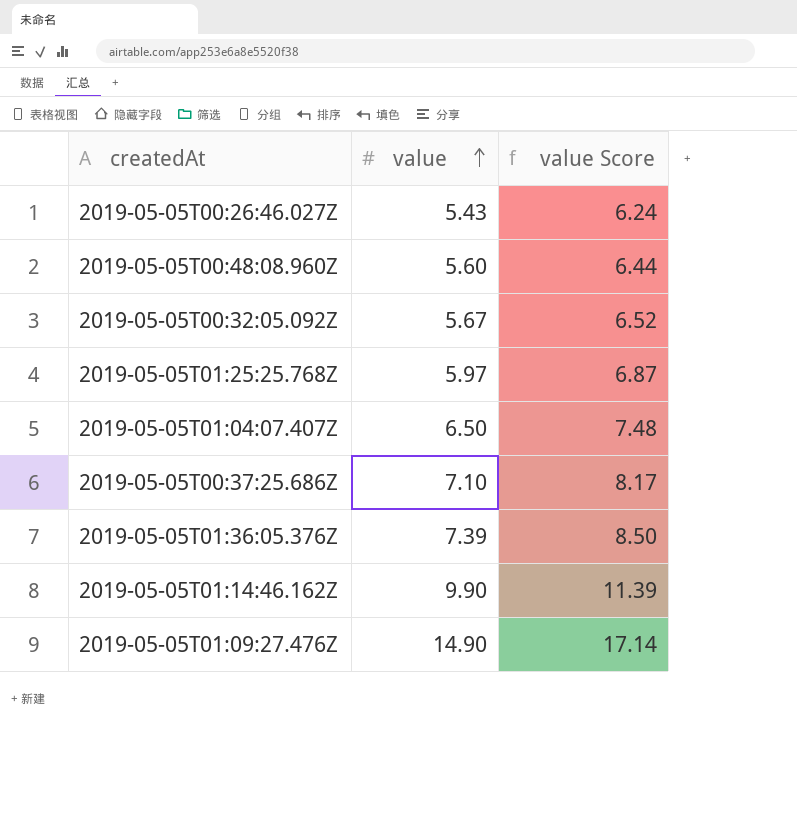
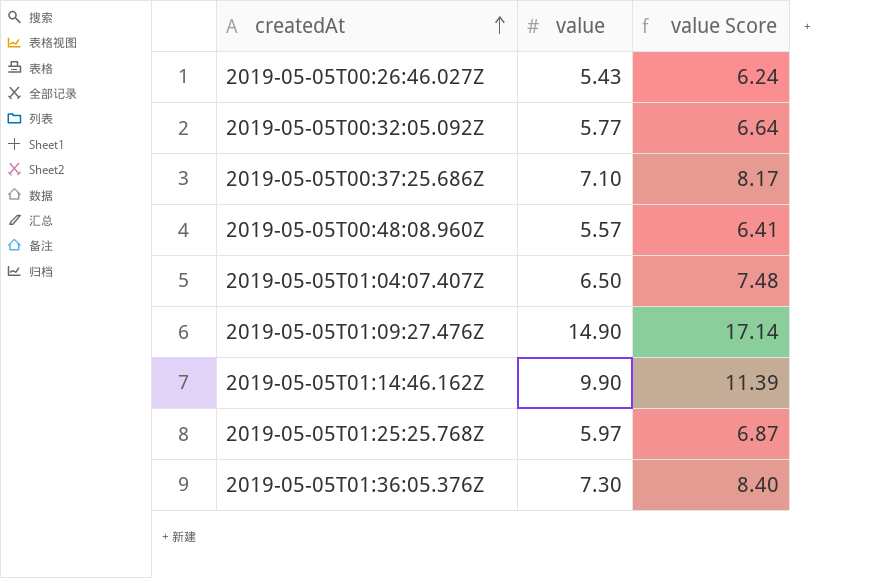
row order: value ascending -> createdAt ascending
2019-05-05T00:32:05.092Z | value: 5.67 -> 5.77
2019-05-05T00:32:05.092Z | value Score: 6.52 -> 6.64
2019-05-05T00:48:08.960Z | value: 5.60 -> 5.57
2019-05-05T00:48:08.960Z | value Score: 6.44 -> 6.41
2019-05-05T01:36:05.376Z | value: 7.39 -> 7.30
2019-05-05T01:36:05.376Z | value Score: 8.50 -> 8.40

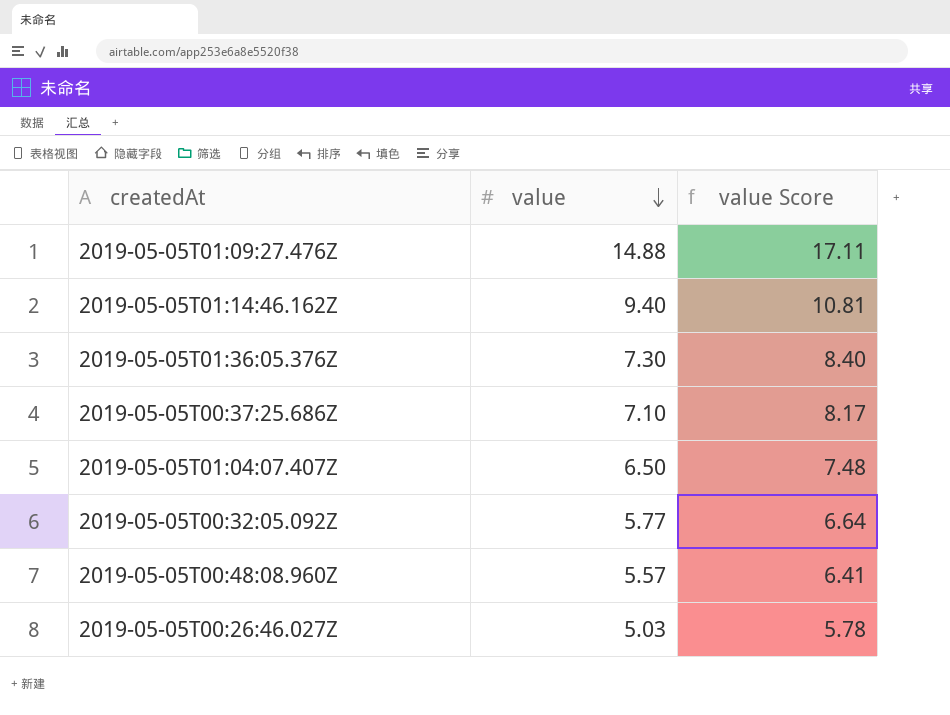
row order: createdAt ascending -> value descending
row 2019-05-05T01:25:25.768Z: 5.97 | 6.87 -> none
2019-05-05T01:09:27.476Z | value: 14.90 -> 14.88
2019-05-05T01:09:27.476Z | value Score: 17.14 -> 17.11
2019-05-05T01:14:46.162Z | value: 9.90 -> 9.40
2019-05-05T01:14:46.162Z | value Score: 11.39 -> 10.81
2019-05-05T00:26:46.027Z | value: 5.43 -> 5.03
2019-05-05T00:26:46.027Z | value Score: 6.24 -> 5.78

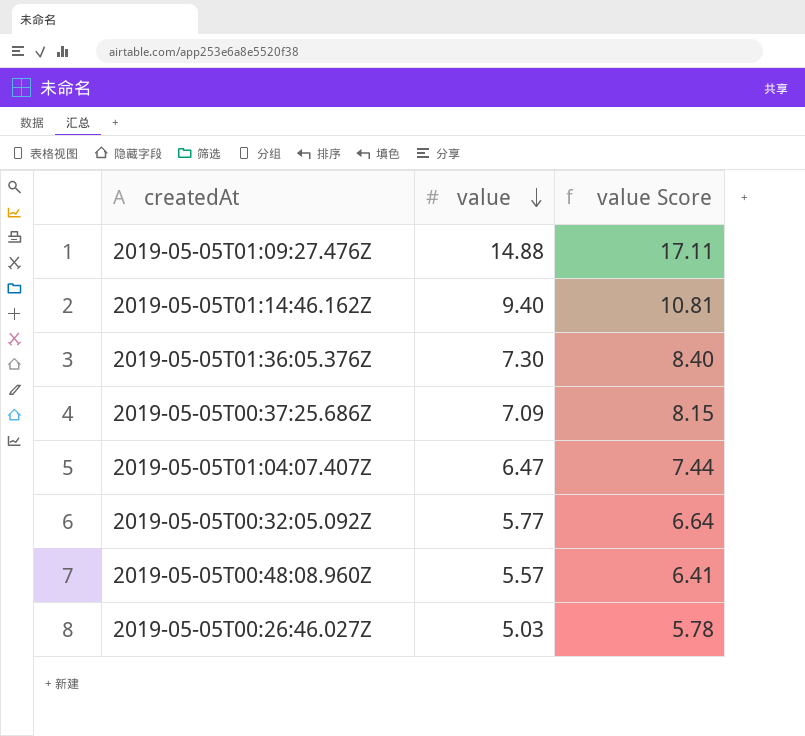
2019-05-05T00:37:25.686Z | value: 7.10 -> 7.09
2019-05-05T00:37:25.686Z | value Score: 8.17 -> 8.15
2019-05-05T01:04:07.407Z | value: 6.50 -> 6.47
2019-05-05T01:04:07.407Z | value Score: 7.48 -> 7.44

